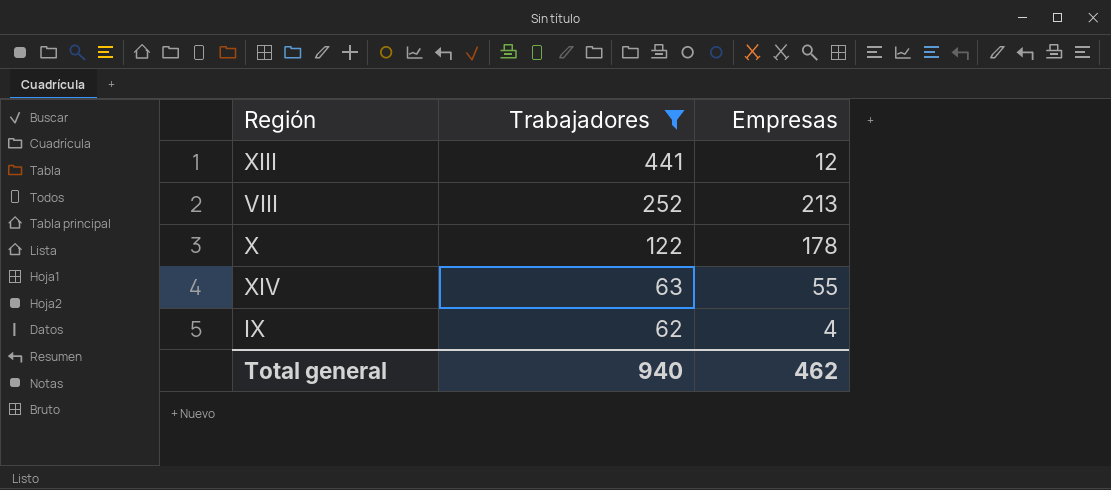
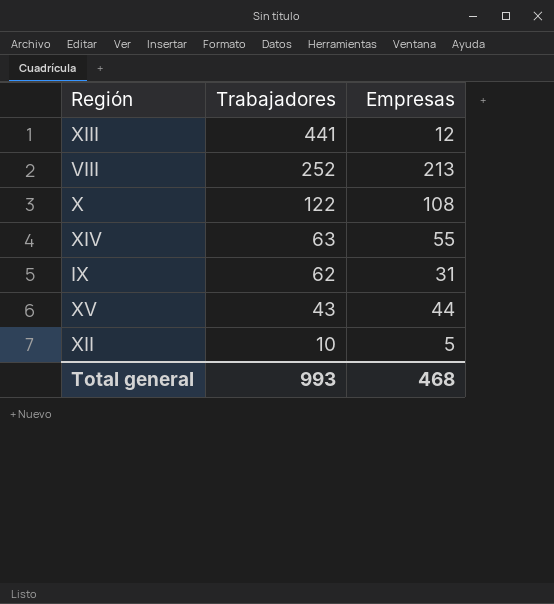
filter: Trabajadores >= 62 -> none
X | Empresas: 178 -> 108
IX | Empresas: 4 -> 31
Total general | Trabajadores: 940 -> 993
Total general | Empresas: 462 -> 468

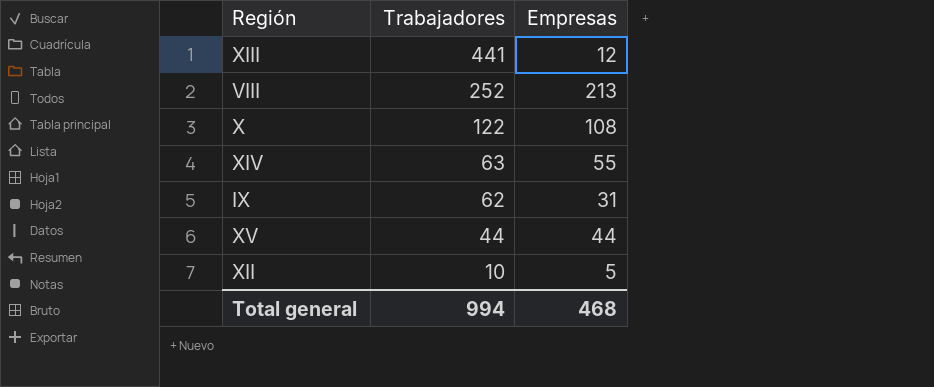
XV | Trabajadores: 43 -> 44
Total general | Trabajadores: 993 -> 994

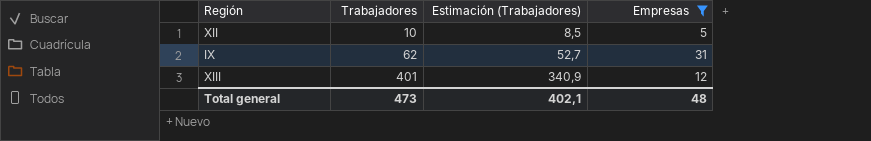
filter: none -> Empresas <= 31
row order: Trabajadores descending -> Trabajadores ascending
column Estimación (Trabajadores) | formula: none -> [Trabajadores] * 0,85
XIII | Trabajadores: 441 -> 401
Total general | Trabajadores: 994 -> 473
Total general | Empresas: 468 -> 48

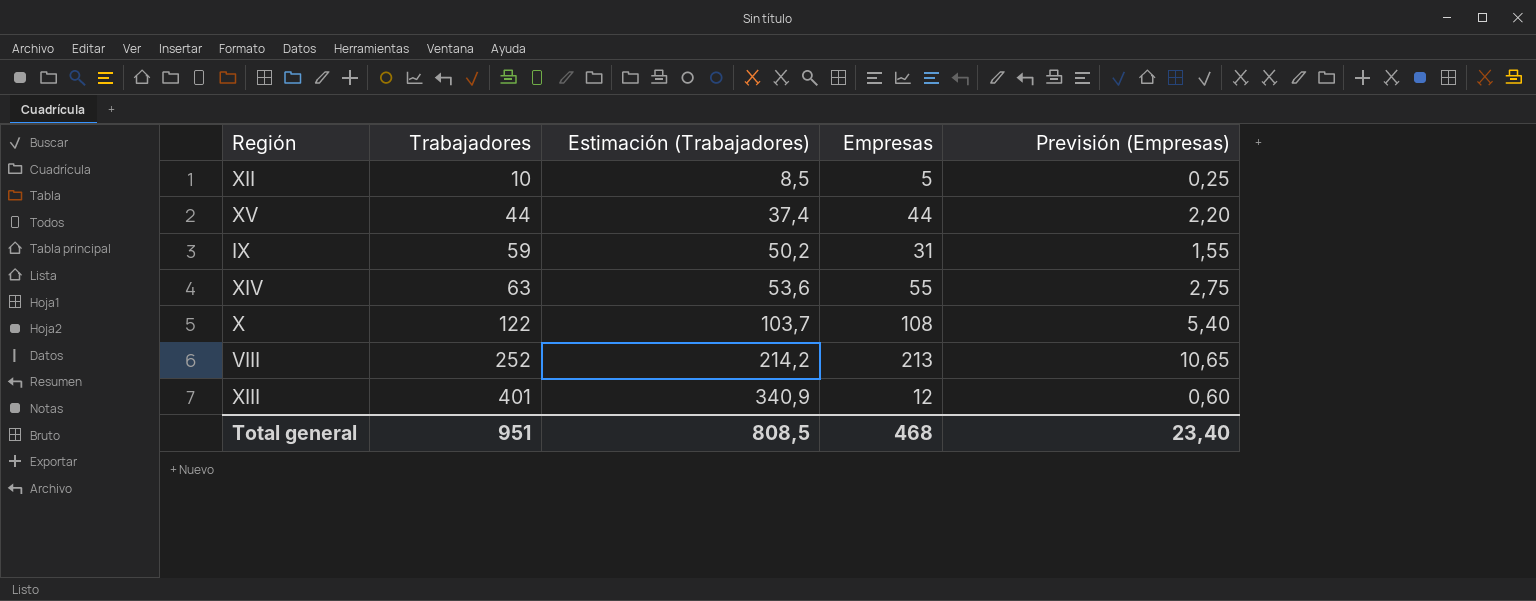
filter: Empresas <= 31 -> none
column Previsión (Empresas) | formula: none -> [Empresas] * 0,05
IX | Trabajadores: 62 -> 59
IX | Estimación (Trabajadores): 52,7 -> 50,2
Total general | Trabajadores: 473 -> 951
Total general | Estimación (Trabajadores): 402,1 -> 808,5
Total general | Empresas: 48 -> 468

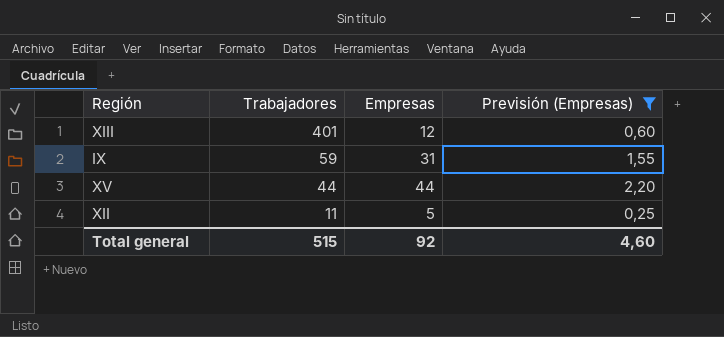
filter: none -> Previsión (Empresas) <= 2,20
row order: Trabajadores ascending -> Trabajadores descending
column Estimación (Trabajadores) | formula: [Trabajadores] * 0,85 -> none
XII | Trabajadores: 10 -> 11
Total general | Trabajadores: 951 -> 515
Total general | Empresas: 468 -> 92
Total general | Previsión (Empresas): 23,40 -> 4,60

